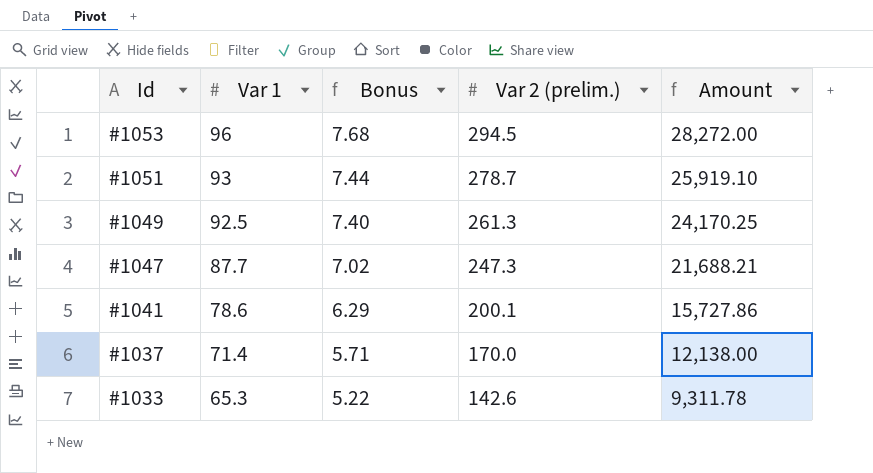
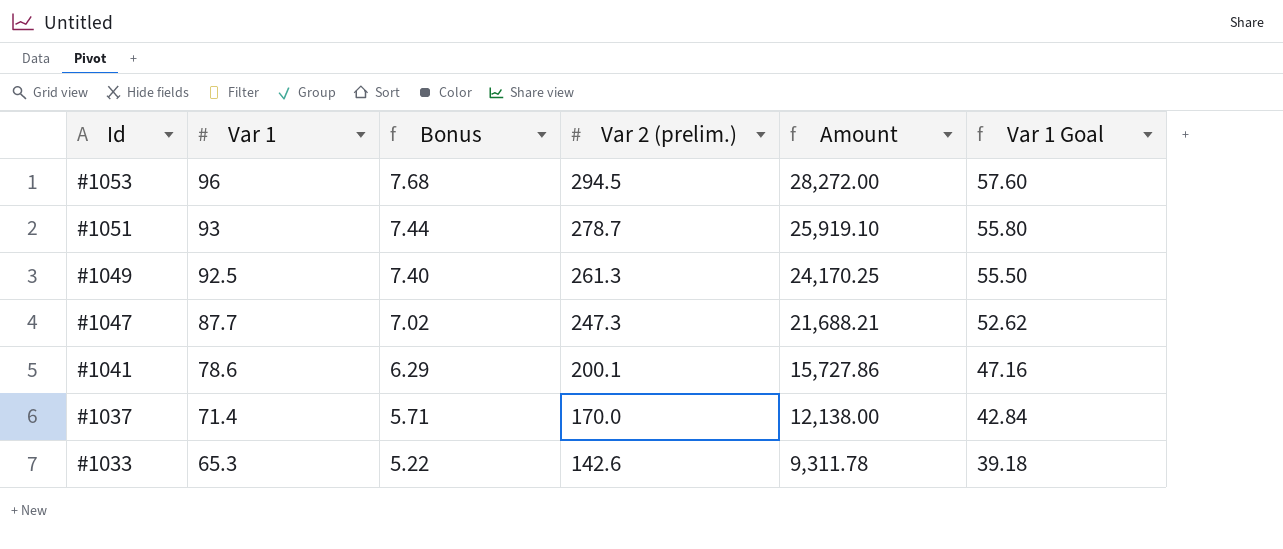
column Var 1 Goal | formula: none -> [Var 1] * 0.6

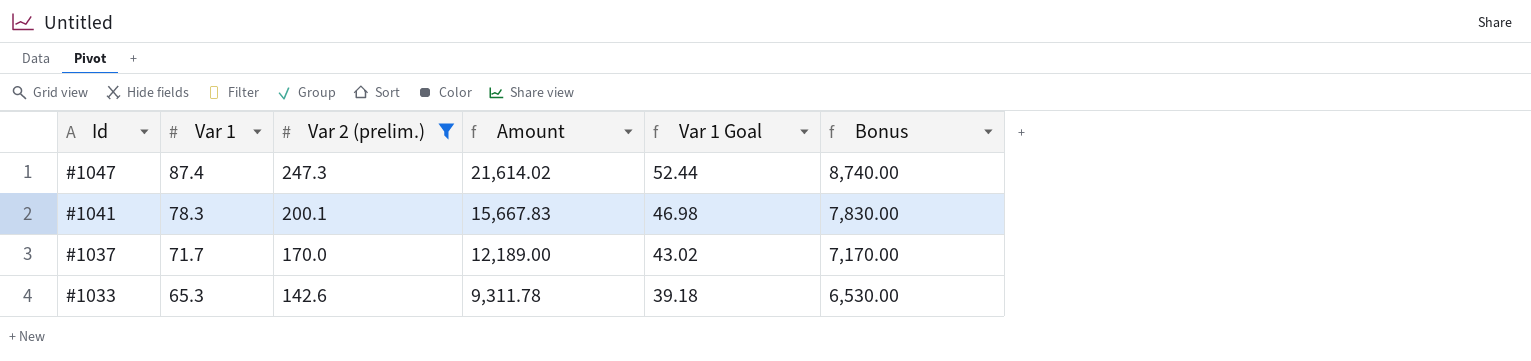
filter: none -> Var 2 (prelim.) <= 247.3
column Bonus | formula: [Var 1] * 0.08 -> [Var 1] * 100
column Bonus | position: 3 -> 6
#1047 | Var 1: 87.7 -> 87.4
#1047 | Amount: 21,688.21 -> 21,614.02
#1047 | Var 1 Goal: 52.62 -> 52.44
#1041 | Var 1: 78.6 -> 78.3
#1041 | Amount: 15,727.86 -> 15,667.83
#1041 | Var 1 Goal: 47.16 -> 46.98
#1037 | Var 1: 71.4 -> 71.7
#1037 | Amount: 12,138.00 -> 12,189.00
#1037 | Var 1 Goal: 42.84 -> 43.02

